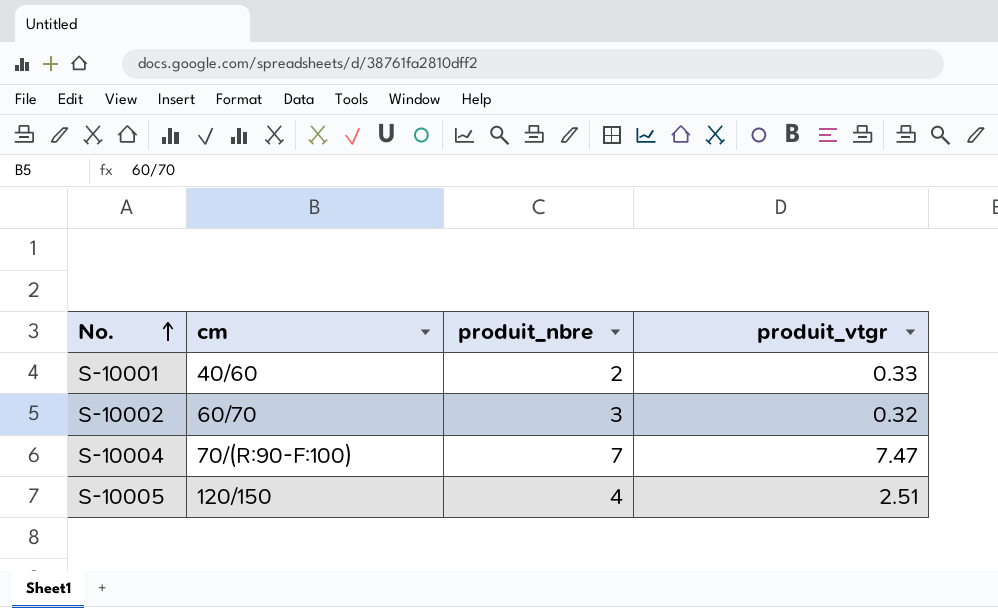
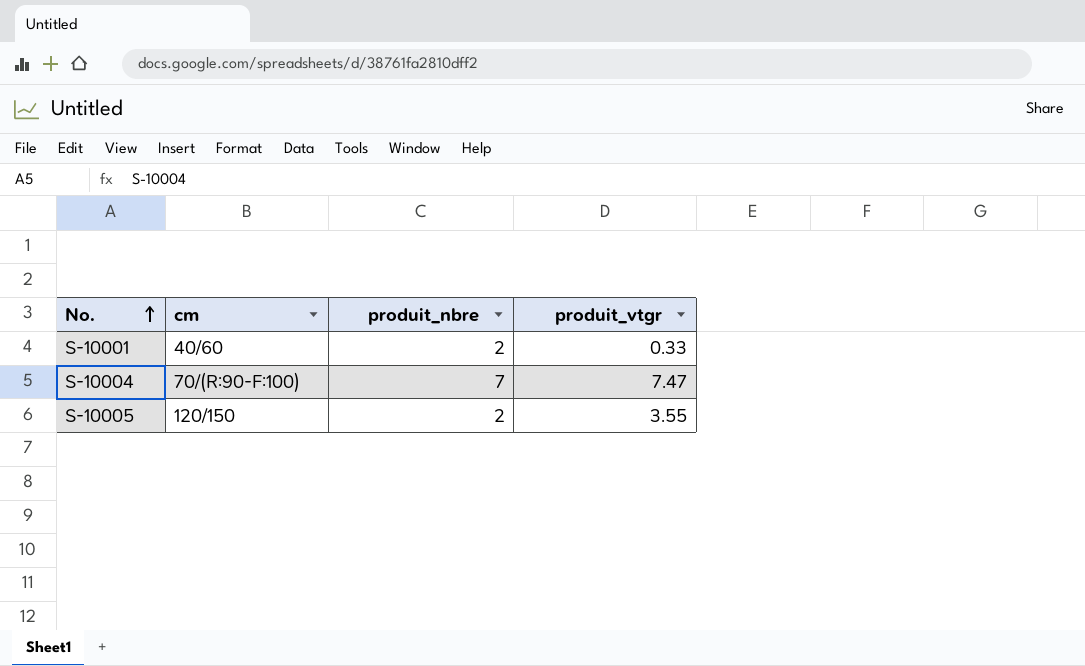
row S-10002: 60/70 | 3 | 0.32 -> none
S-10005 | produit_nbre: 4 -> 2
S-10005 | produit_vtgr: 2.51 -> 3.55

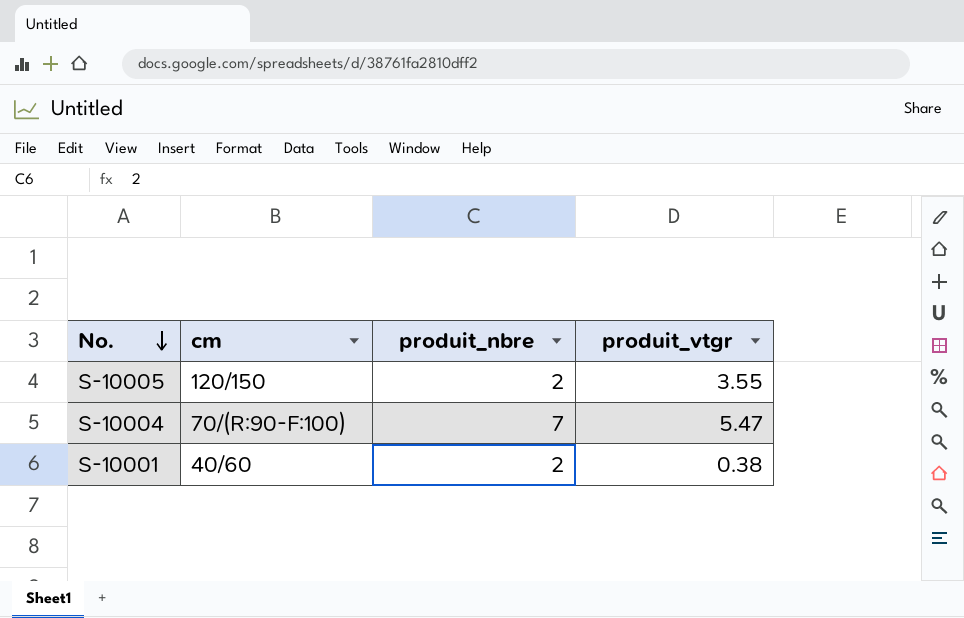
row order: No. ascending -> No. descending
S-10004 | produit_vtgr: 7.47 -> 5.47
S-10001 | produit_vtgr: 0.33 -> 0.38

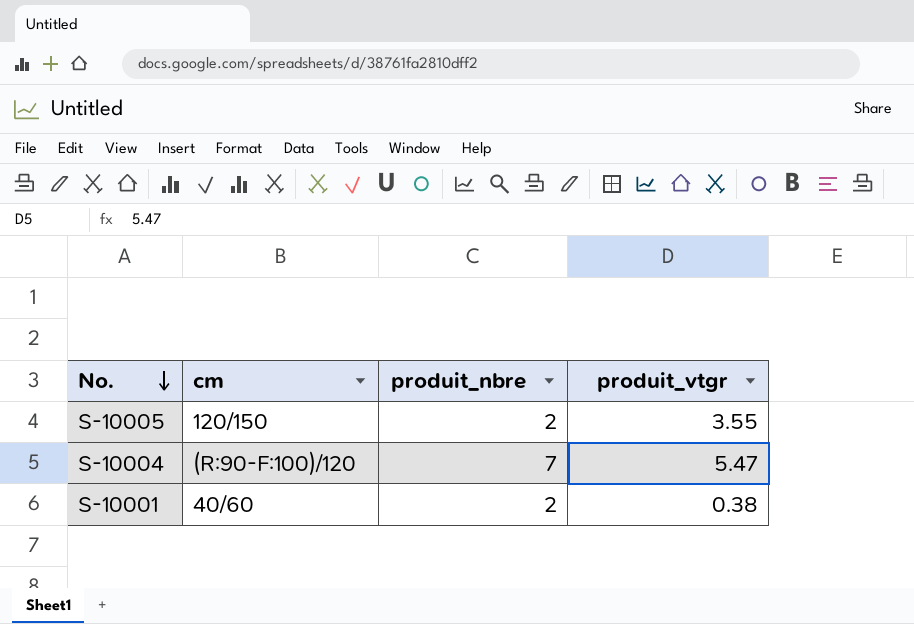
S-10004 | cm: 70/(R:90-F:100) -> (R:90-F:100)/120

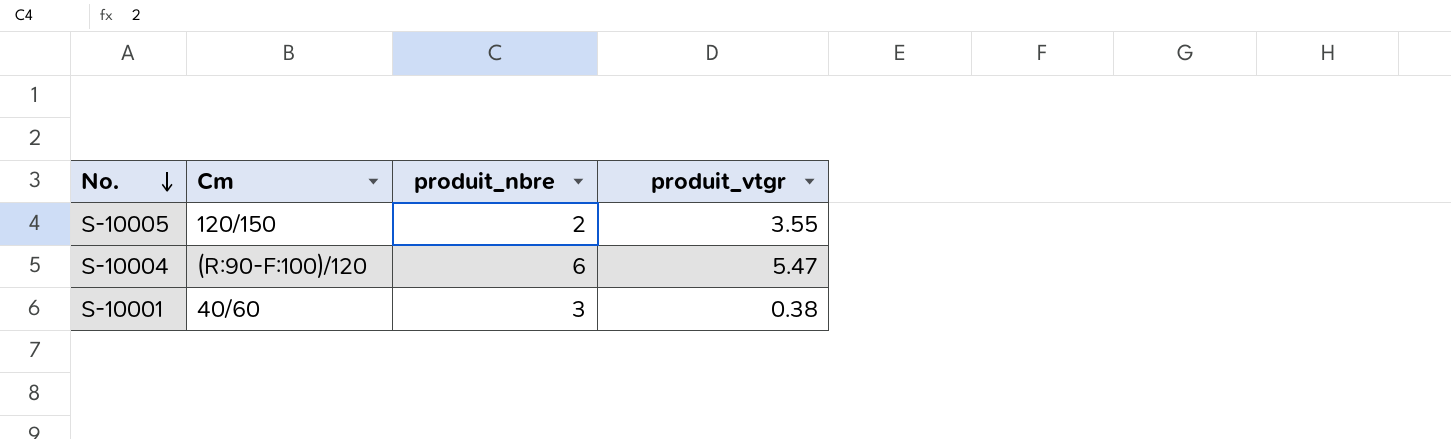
column name: cm -> Cm
S-10004 | produit_nbre: 7 -> 6
S-10001 | produit_nbre: 2 -> 3

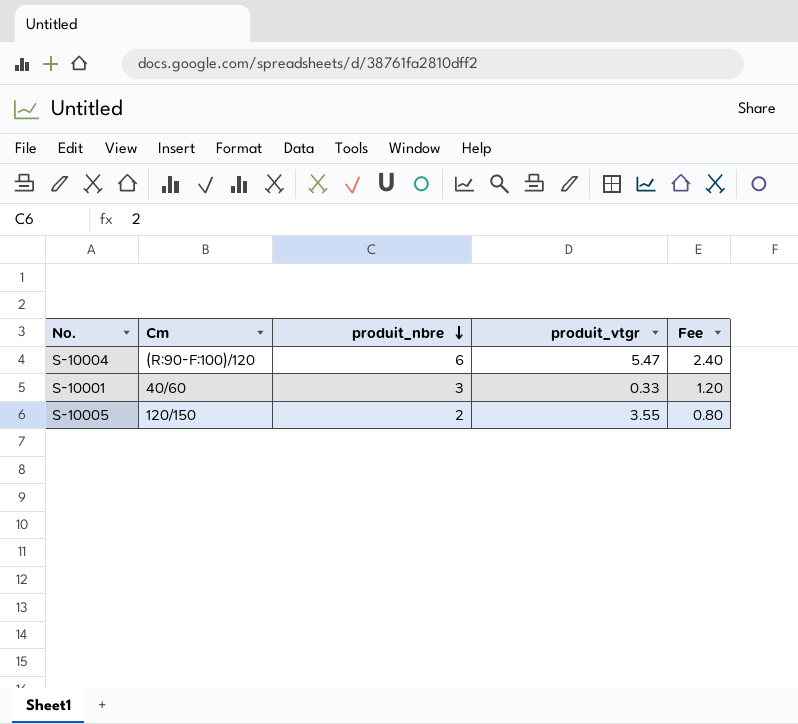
row order: No. descending -> produit_nbre descending
column Fee | formula: none -> [produit_nbre] * 0.4
S-10001 | produit_vtgr: 0.38 -> 0.33

